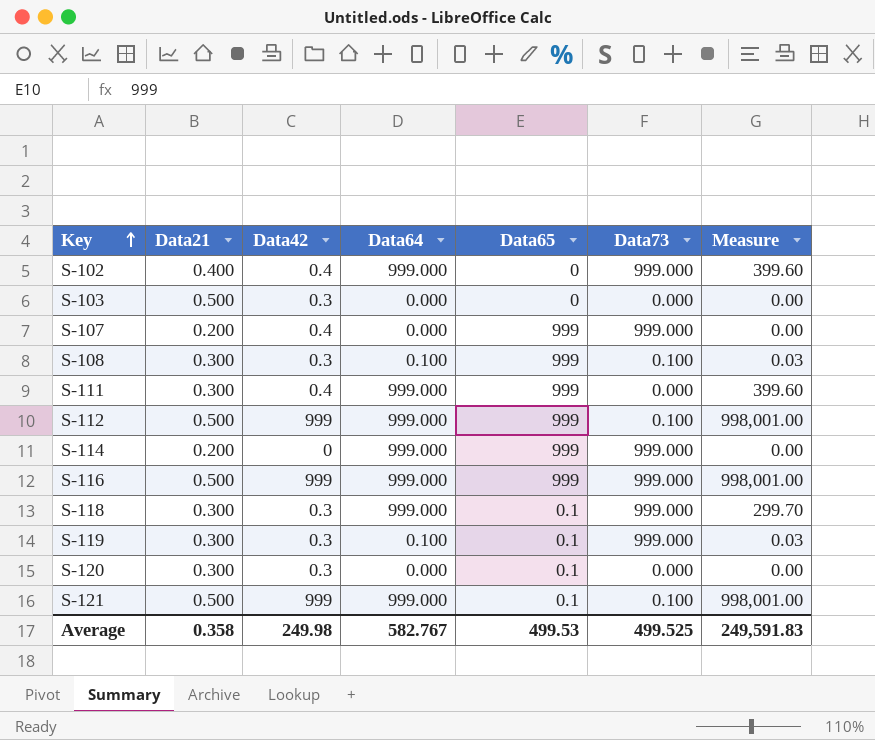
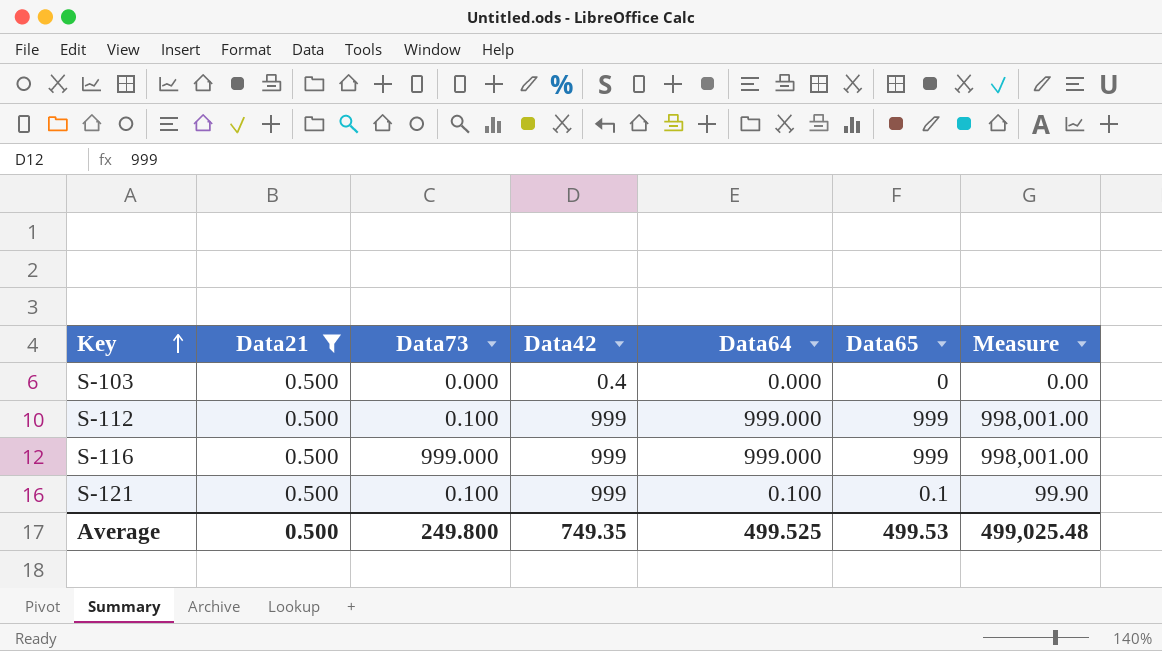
filter: none -> Data21 = 0.500
column Data73 | position: 6 -> 3
S-103 | Data42: 0.3 -> 0.4
S-121 | Data64: 999.000 -> 0.100
S-121 | Measure: 998,001.00 -> 99.90
Average | Data21: 0.358 -> 0.500
Average | Data73: 499.525 -> 249.800
Average | Data42: 249.98 -> 749.35
Average | Data64: 582.767 -> 499.525
Average | Measure: 249,591.83 -> 499,025.48

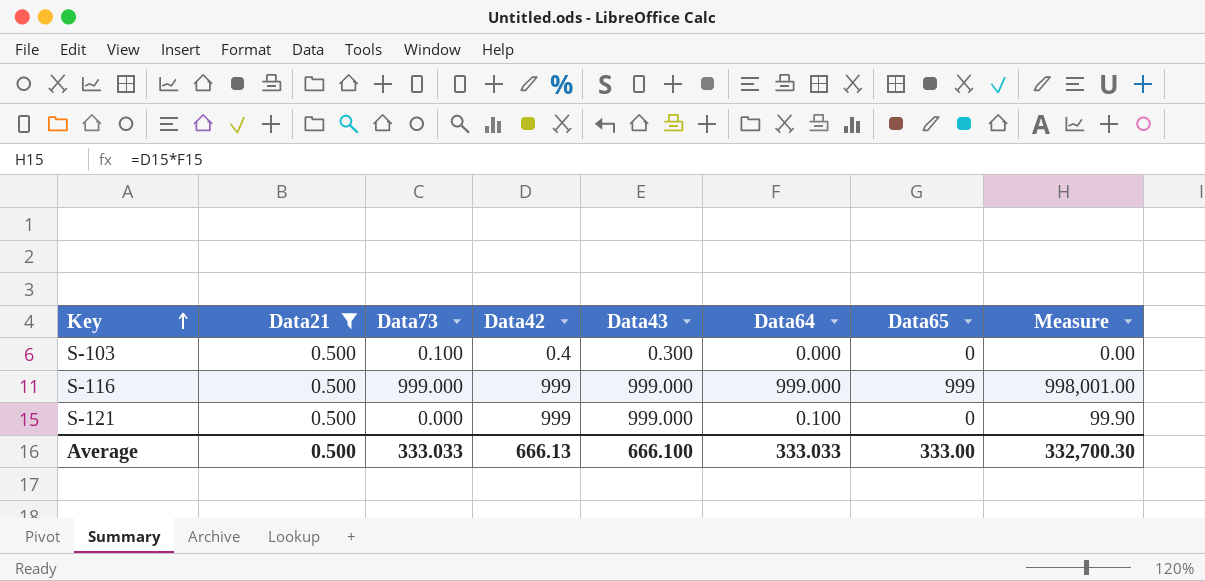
column Data43 | position: none -> 5
row S-112: 0.500 | 0.100 | 999 | 999.000 | 999 | 998,001.00 -> none
S-103 | Data73: 0.000 -> 0.100
S-121 | Data73: 0.100 -> 0.000
S-121 | Data65: 0.1 -> 0
Average | Data73: 249.800 -> 333.033
Average | Data42: 749.35 -> 666.13
Average | Data64: 499.525 -> 333.033
Average | Data65: 499.53 -> 333.00
Average | Measure: 499,025.48 -> 332,700.30

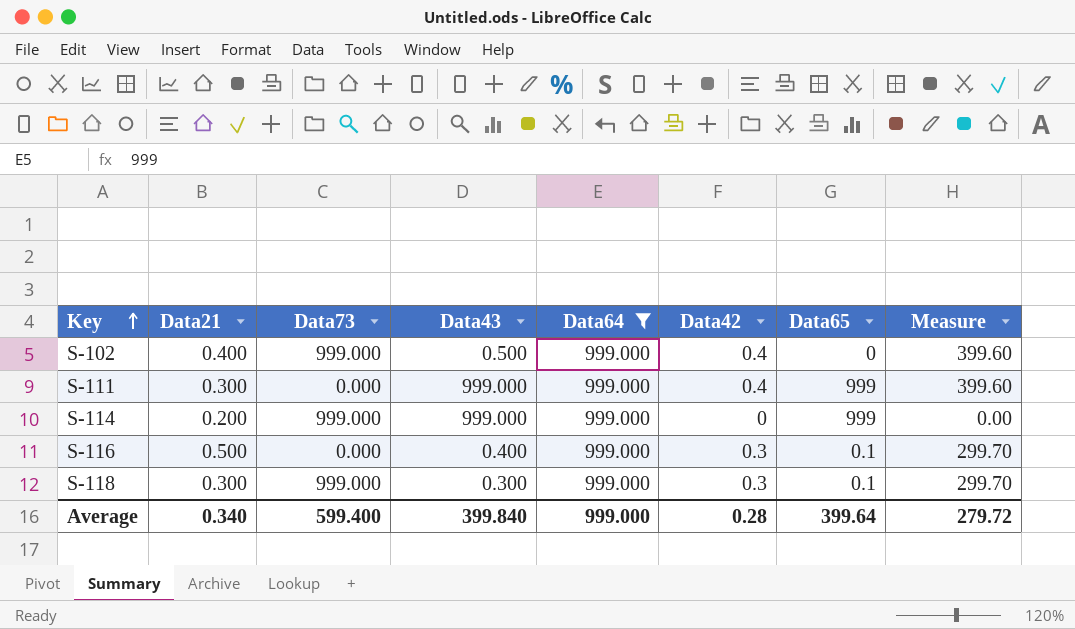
filter: Data21 = 0.500 -> Data64 = 999.000
column Data42 | position: 4 -> 6
S-116 | Data73: 999.000 -> 0.000
S-116 | Data43: 999.000 -> 0.400
S-116 | Data42: 999 -> 0.3
S-116 | Data65: 999 -> 0.1
S-116 | Measure: 998,001.00 -> 299.70
Average | Data21: 0.500 -> 0.340
Average | Data73: 333.033 -> 599.400
Average | Data43: 666.100 -> 399.840
Average | Data64: 333.033 -> 999.000
Average | Data42: 666.13 -> 0.28
Average | Data65: 333.00 -> 399.64
Average | Measure: 332,700.30 -> 279.72

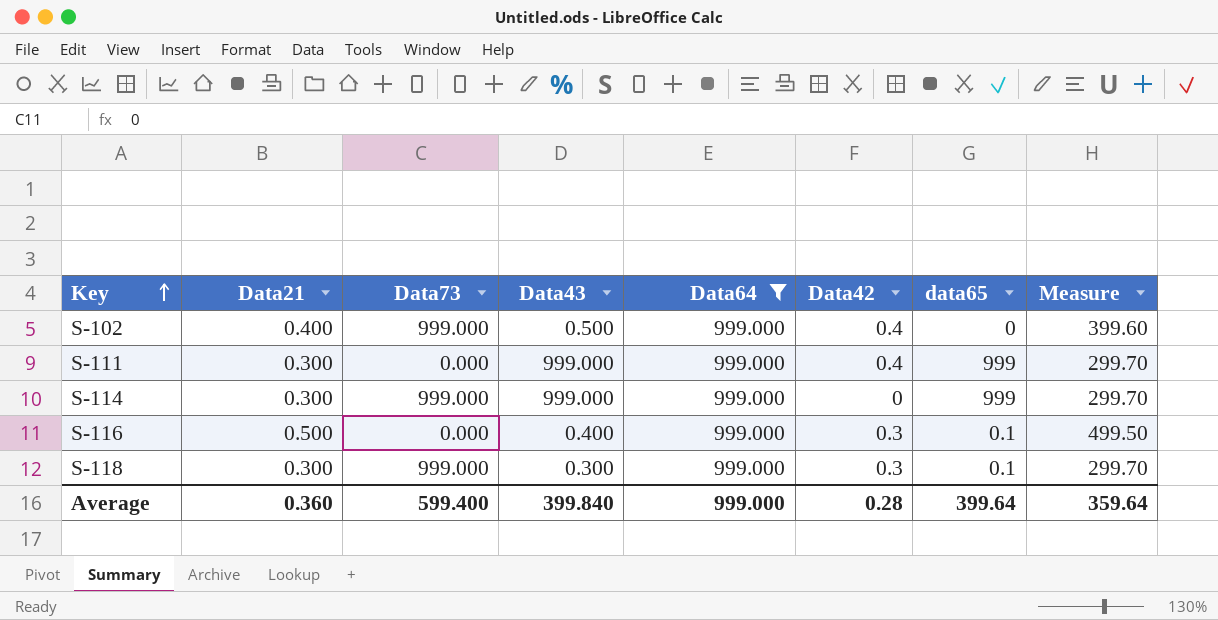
column name: Data65 -> data65
column Measure | formula: [Data64] * [Data42] -> [Data21] * [Data64]
S-114 | Data21: 0.200 -> 0.300
Average | Data21: 0.340 -> 0.360
Average | Measure: 279.72 -> 359.64

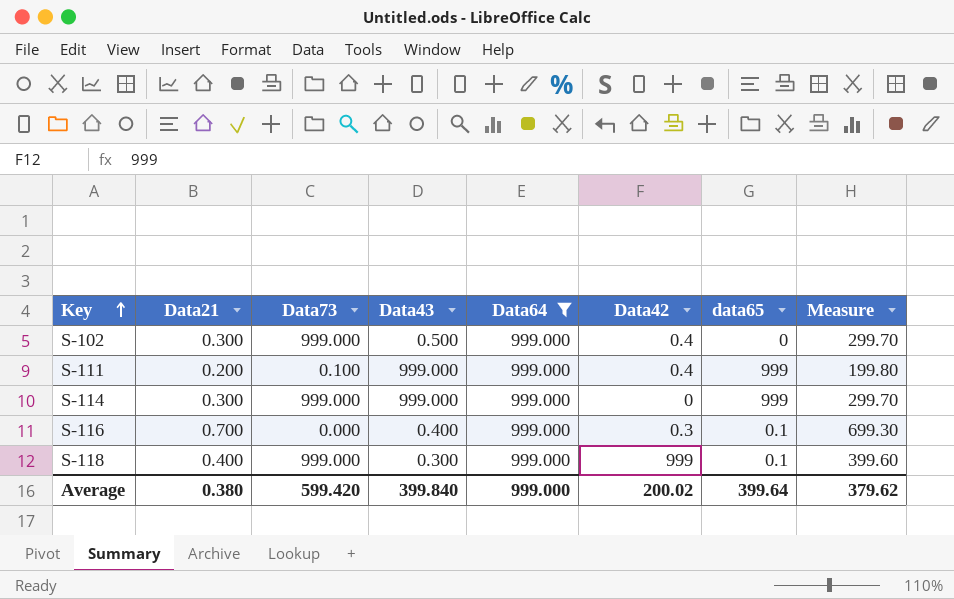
S-102 | Data21: 0.400 -> 0.300
S-102 | Measure: 399.60 -> 299.70
S-111 | Data21: 0.300 -> 0.200
S-111 | Data73: 0.000 -> 0.100
S-111 | Measure: 299.70 -> 199.80
S-116 | Data21: 0.500 -> 0.700
S-116 | Measure: 499.50 -> 699.30
S-118 | Data21: 0.300 -> 0.400
S-118 | Data42: 0.3 -> 999
S-118 | Measure: 299.70 -> 399.60
Average | Data21: 0.360 -> 0.380
Average | Data73: 599.400 -> 599.420
Average | Data42: 0.28 -> 200.02
Average | Measure: 359.64 -> 379.62

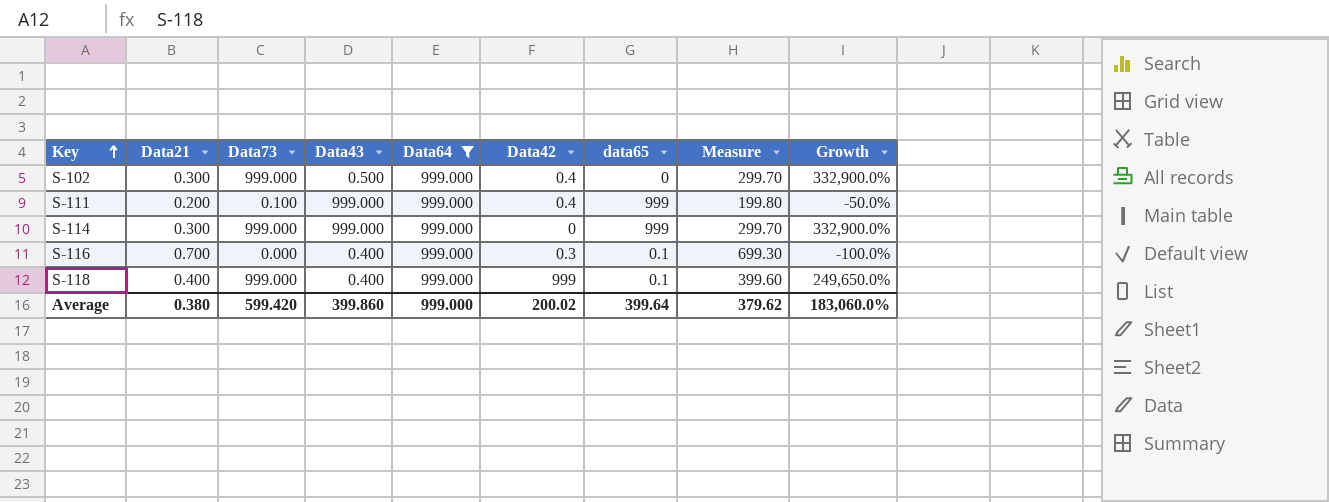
column Growth | formula: none -> ([Data73] - [Data21]) / [Data21]
S-118 | Data43: 0.300 -> 0.400
Average | Data43: 399.840 -> 399.860

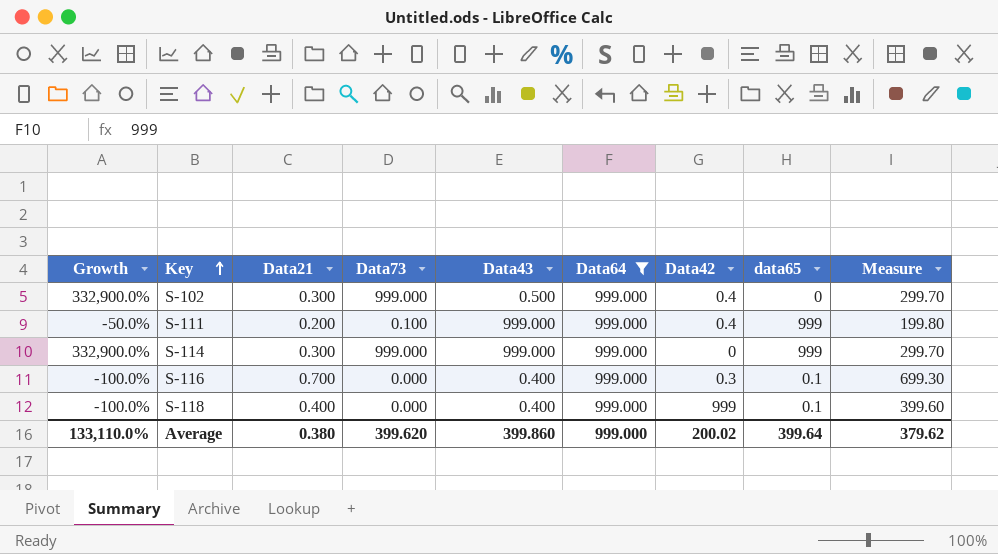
column Growth | position: 9 -> 1
S-118 | Growth: 249,650.0% -> -100.0%
S-118 | Data73: 999.000 -> 0.000
Average | Growth: 183,060.0% -> 133,110.0%
Average | Data73: 599.420 -> 399.620

